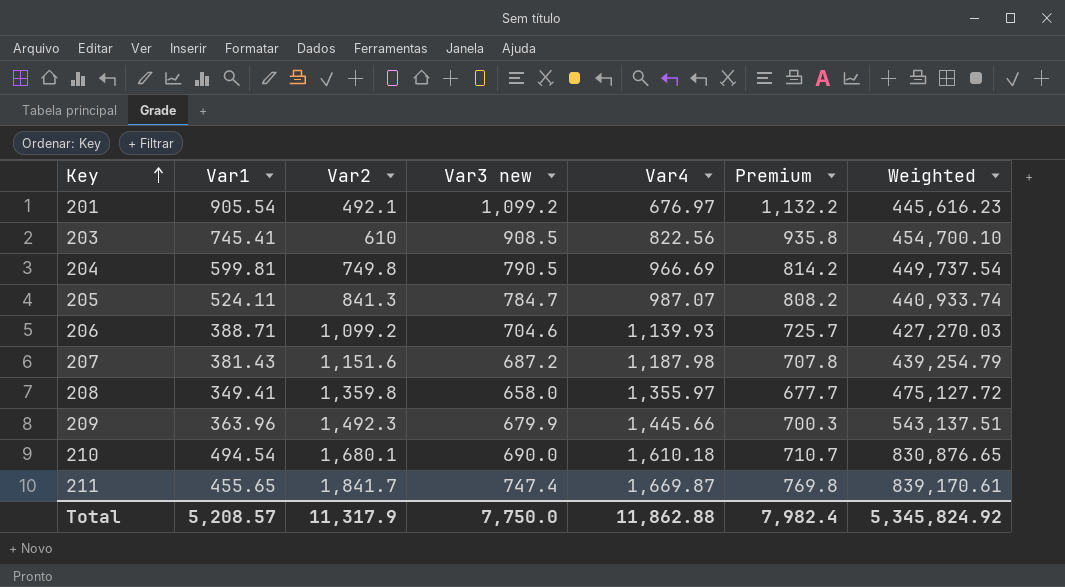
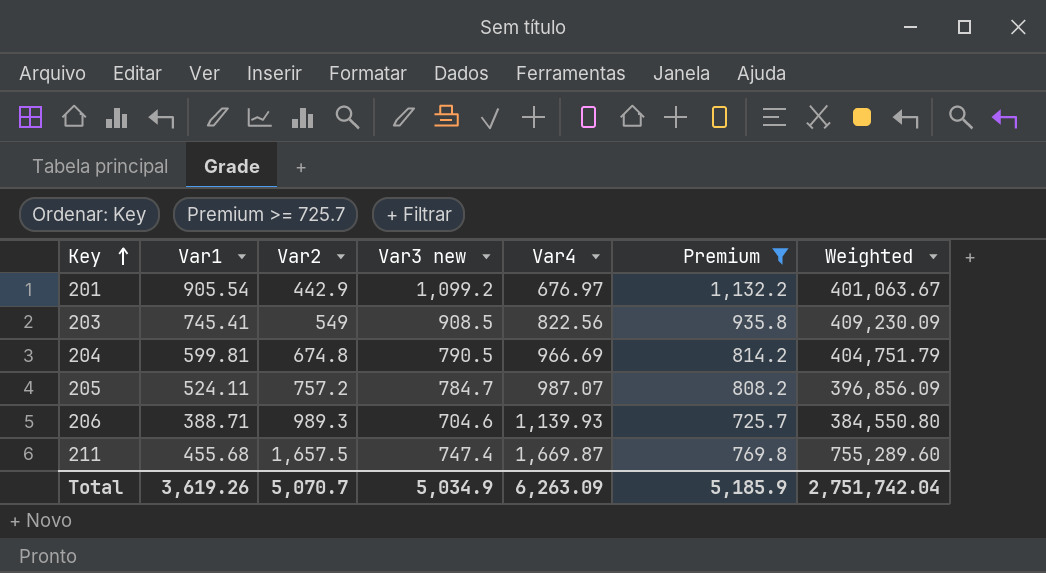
filter: none -> Premium >= 725.7
201 | Var2: 492.1 -> 442.9
201 | Weighted: 445,616.23 -> 401,063.67
203 | Var2: 610 -> 549
203 | Weighted: 454,700.10 -> 409,230.09
204 | Var2: 749.8 -> 674.8
204 | Weighted: 449,737.54 -> 404,751.79
205 | Var2: 841.3 -> 757.2
205 | Weighted: 440,933.74 -> 396,856.09
206 | Var2: 1,099.2 -> 989.3
206 | Weighted: 427,270.03 -> 384,550.80
211 | Var1: 455.65 -> 455.68
211 | Var2: 1,841.7 -> 1,657.5
211 | Weighted: 839,170.61 -> 755,289.60
Total | Var1: 5,208.57 -> 3,619.26
Total | Var2: 11,317.9 -> 5,070.7
Total | Var3 new: 7,750.0 -> 5,034.9
Total | Var4: 11,862.88 -> 6,263.09
Total | Premium: 7,982.4 -> 5,185.9
Total | Weighted: 5,345,824.92 -> 2,751,742.04

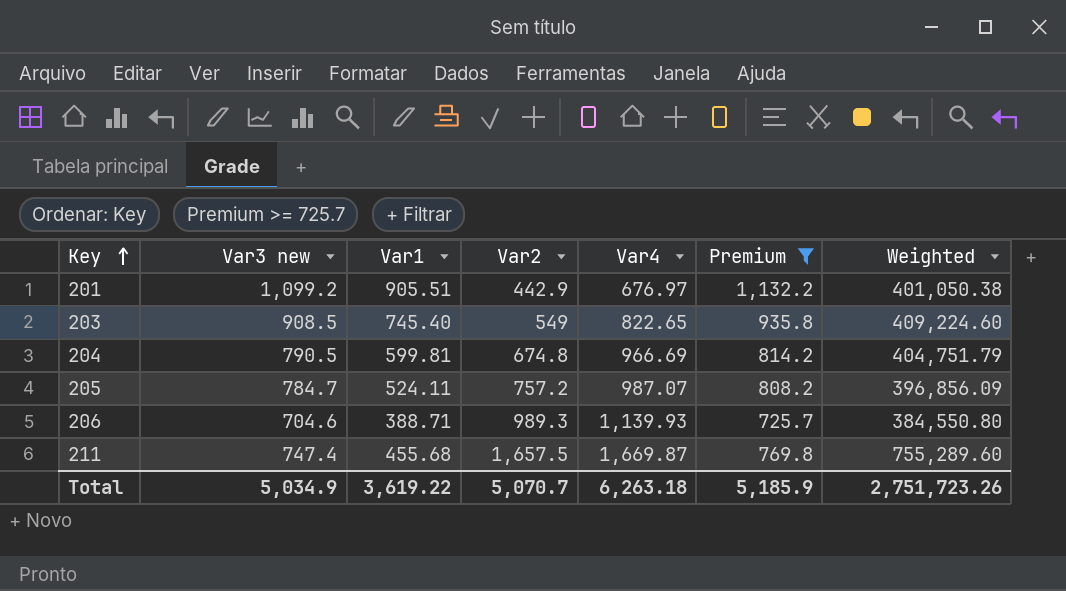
column Var3 new | position: 4 -> 2
201 | Var1: 905.54 -> 905.51
201 | Weighted: 401,063.67 -> 401,050.38
203 | Var1: 745.41 -> 745.40
203 | Var4: 822.56 -> 822.65
203 | Weighted: 409,230.09 -> 409,224.60
Total | Var1: 3,619.26 -> 3,619.22
Total | Var4: 6,263.09 -> 6,263.18
Total | Weighted: 2,751,742.04 -> 2,751,723.26

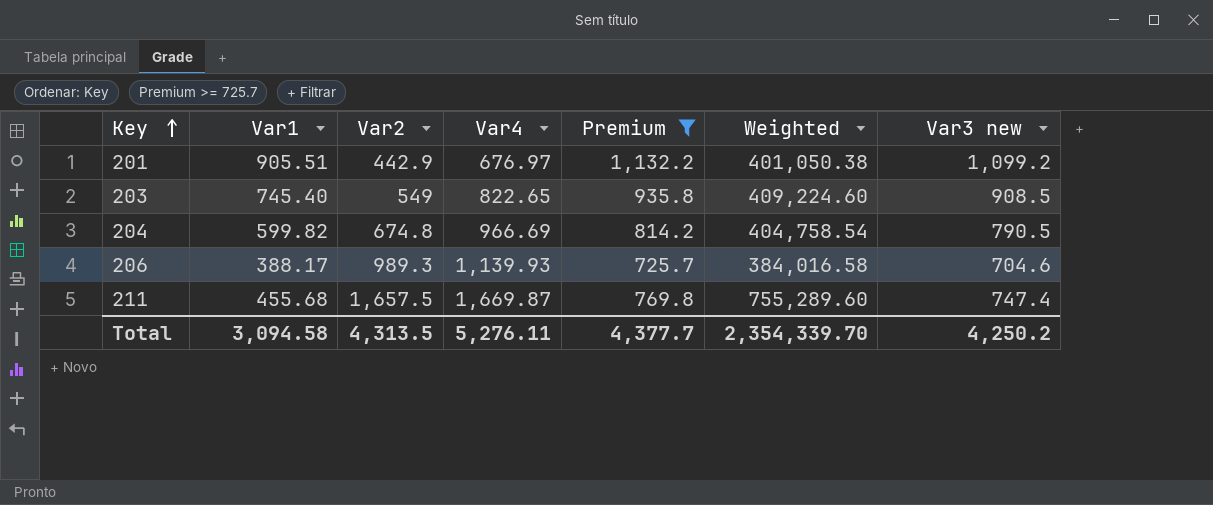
column Var3 new | position: 2 -> 7
row 205: 784.7 | 524.11 | 757.2 | 987.07 | 808.2 | 396,856.09 -> none
204 | Var1: 599.81 -> 599.82
204 | Weighted: 404,751.79 -> 404,758.54
206 | Var1: 388.71 -> 388.17
206 | Weighted: 384,550.80 -> 384,016.58
Total | Var1: 3,619.22 -> 3,094.58
Total | Var2: 5,070.7 -> 4,313.5
Total | Var4: 6,263.18 -> 5,276.11
Total | Premium: 5,185.9 -> 4,377.7
Total | Weighted: 2,751,723.26 -> 2,354,339.70
Total | Var3 new: 5,034.9 -> 4,250.2

